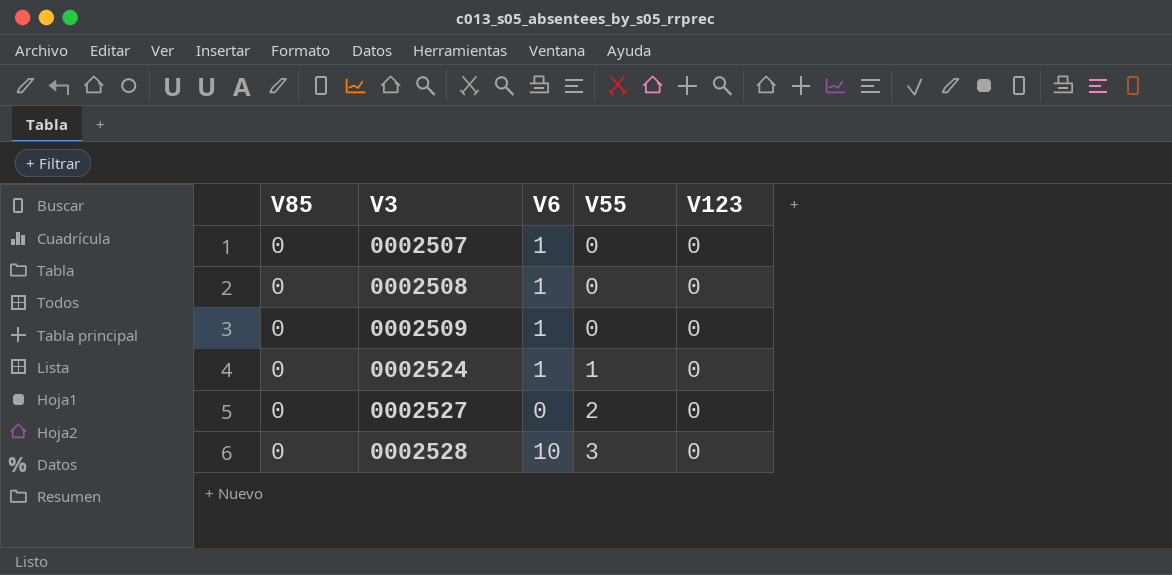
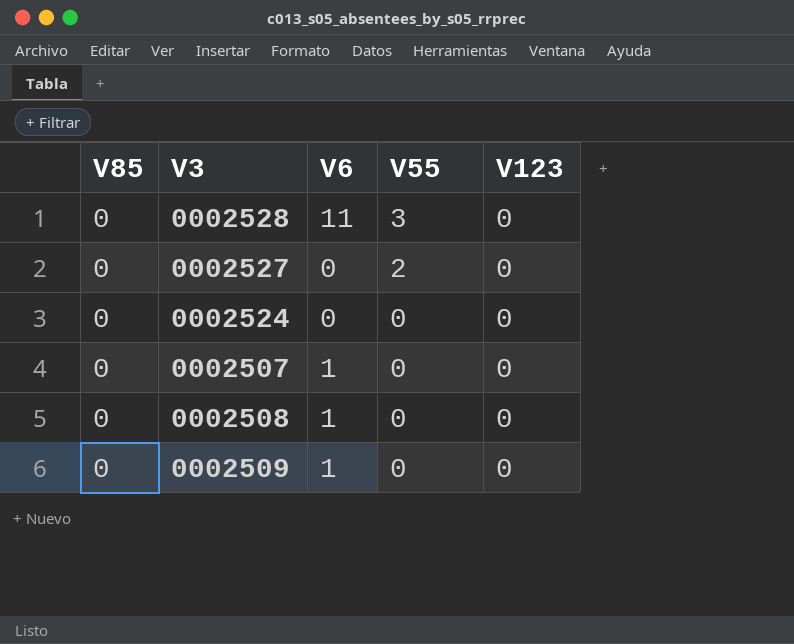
row order: V3 ascending -> V55 descending
0002528 | V6: 10 -> 11
0002524 | V6: 1 -> 0
0002524 | V55: 1 -> 0

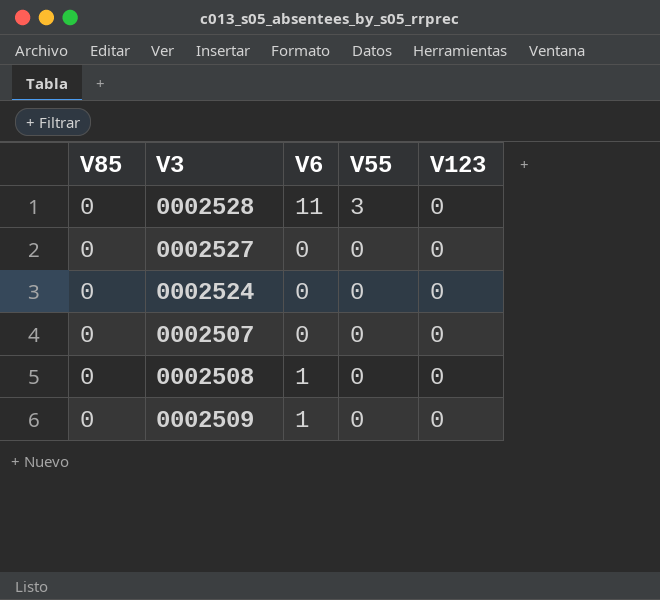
0002527 | V55: 2 -> 0
0002507 | V6: 1 -> 0

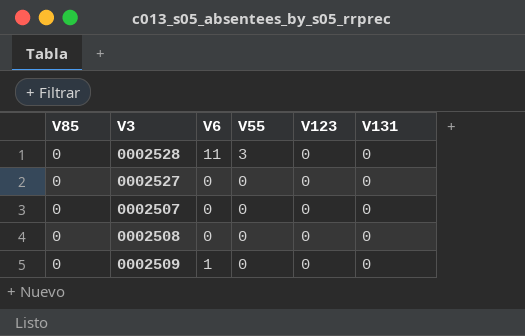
column V131 | position: none -> 6
row 0002524: 0 | 0 | 0 | 0 -> none
0002508 | V6: 1 -> 0

